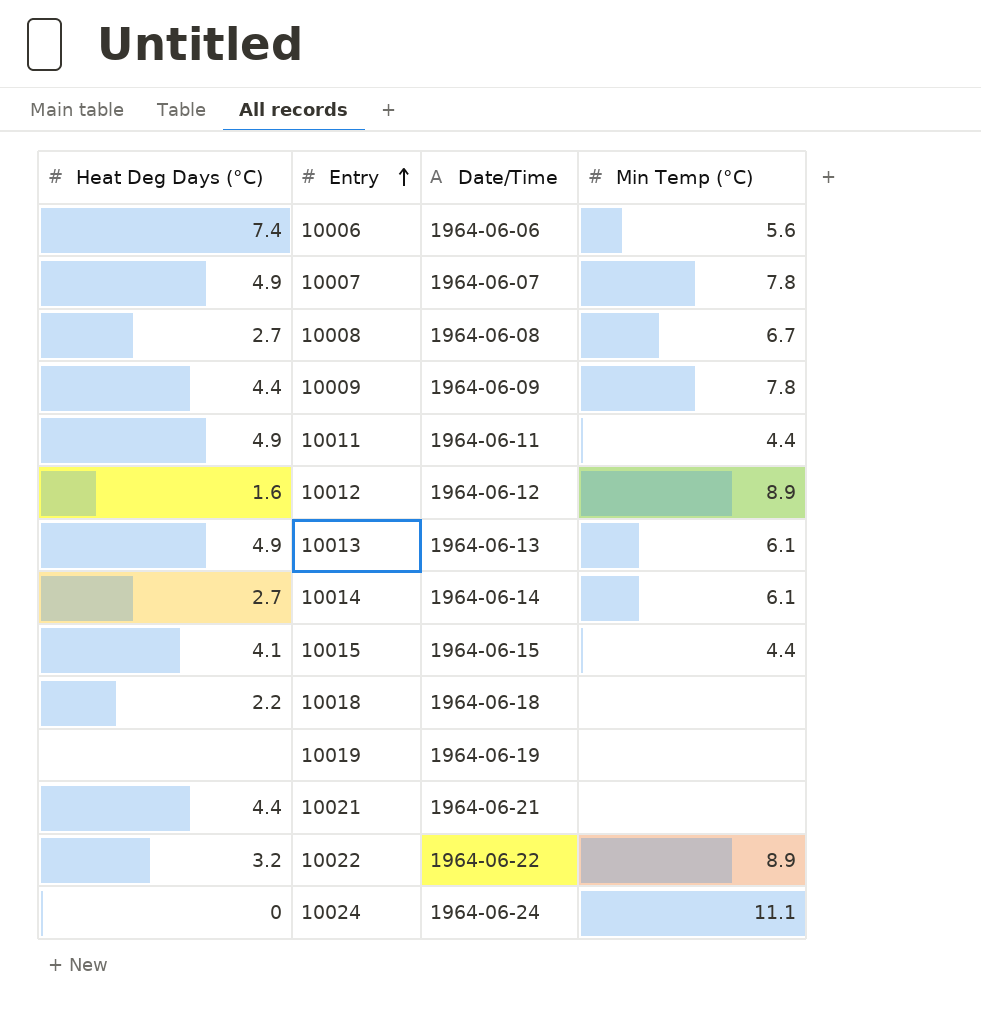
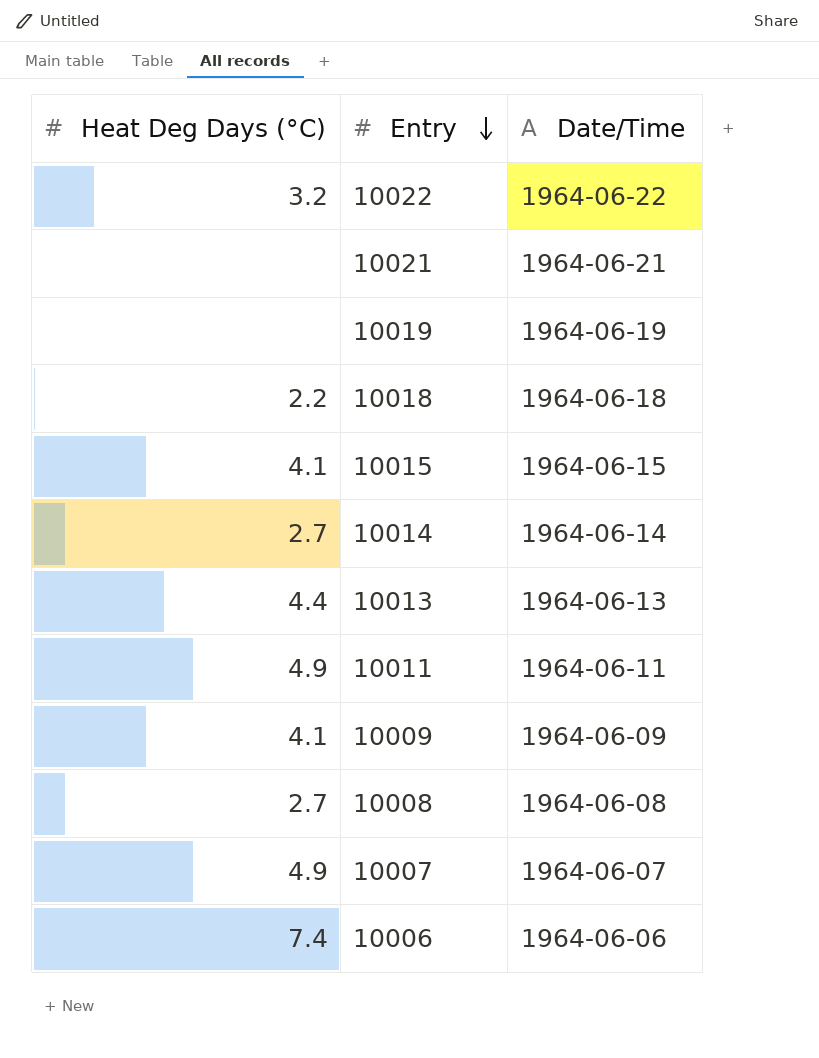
row order: Entry ascending -> Entry descending
column Min Temp (°C) | position: 4 -> none
row 10012: 1.6 | 1964-06-12 | 8.9 -> none
row 10024: 0 | 1964-06-24 | 11.1 -> none
10021 | Heat Deg Days (°C): 4.4 -> none
10013 | Heat Deg Days (°C): 4.9 -> 4.4
10009 | Heat Deg Days (°C): 4.4 -> 4.1

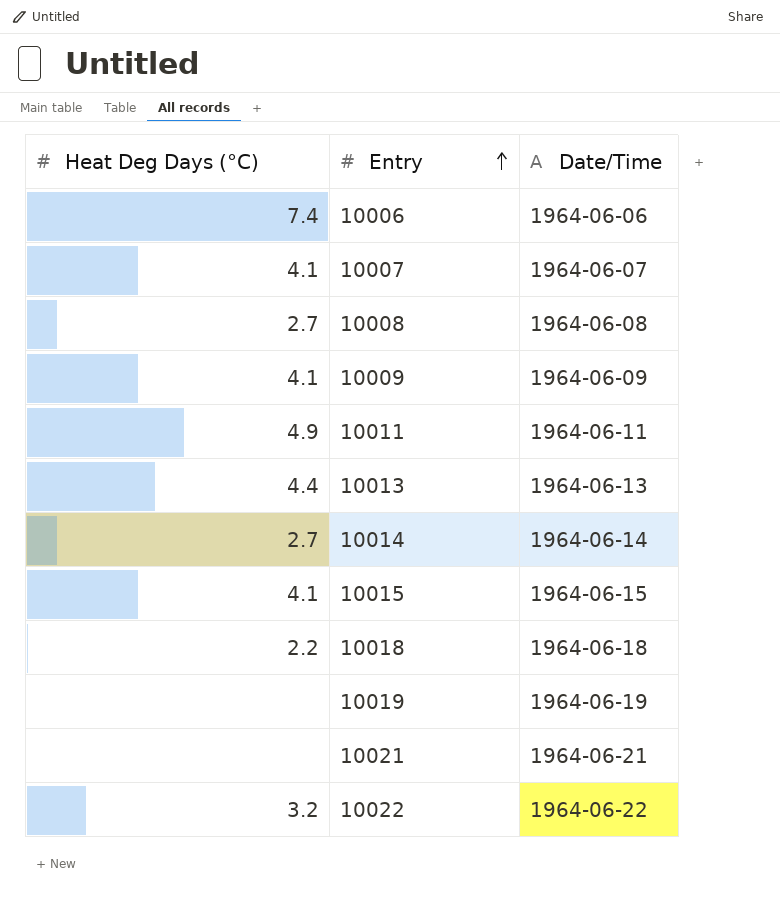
row order: Entry descending -> Entry ascending
10007 | Heat Deg Days (°C): 4.9 -> 4.1

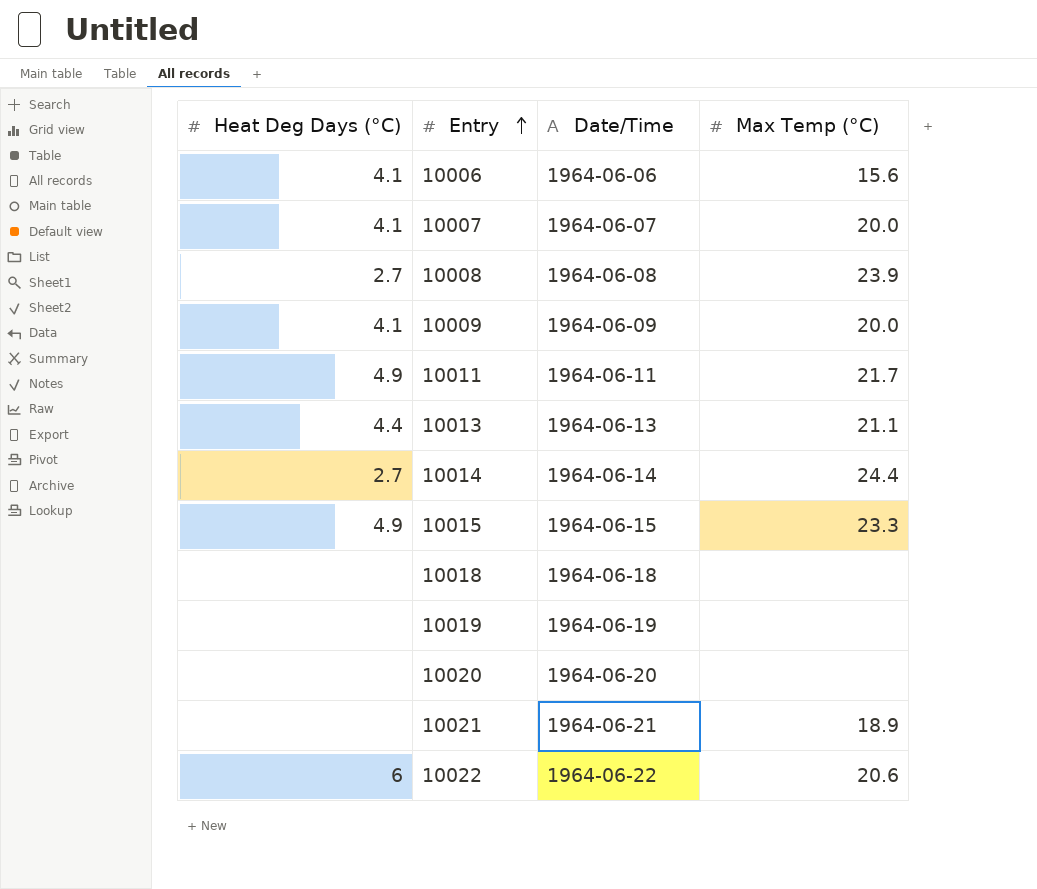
column Max Temp (°C) | position: none -> 4
10006 | Heat Deg Days (°C): 7.4 -> 4.1
10015 | Heat Deg Days (°C): 4.1 -> 4.9
10018 | Heat Deg Days (°C): 2.2 -> none
row 10020: none -> none | 1964-06-20 | none
10022 | Heat Deg Days (°C): 3.2 -> 6

